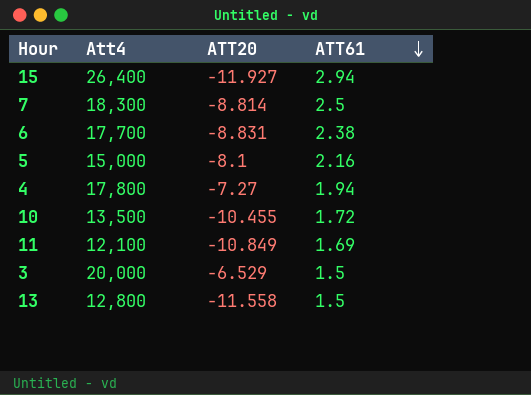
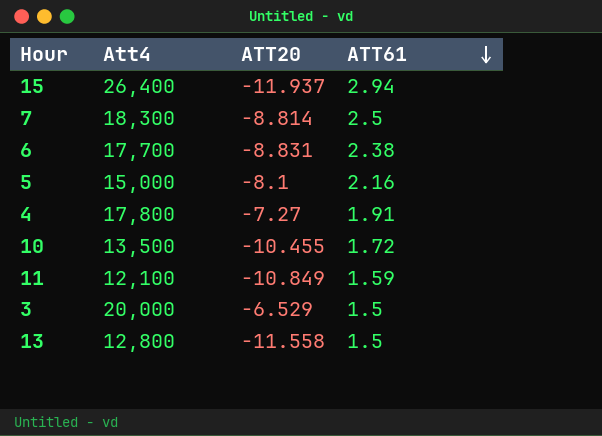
15 | ATT20: -11.927 -> -11.937
4 | ATT61: 1.94 -> 1.91
11 | ATT61: 1.69 -> 1.59

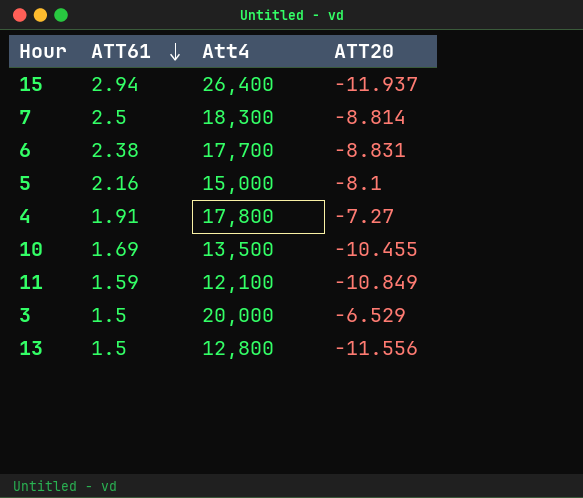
column ATT61 | position: 4 -> 2
10 | ATT61: 1.72 -> 1.69
13 | ATT20: -11.558 -> -11.556

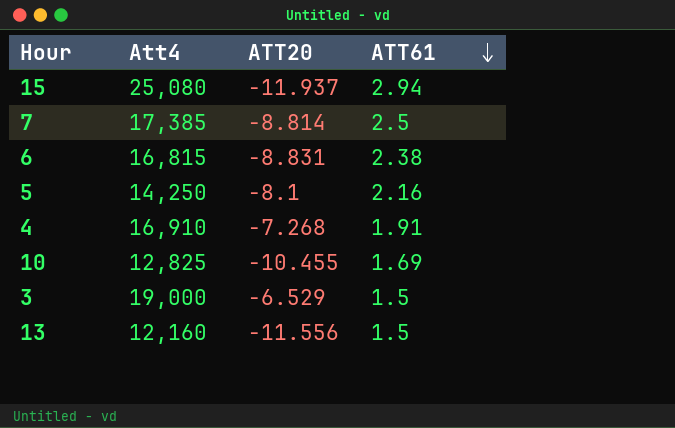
column ATT61 | position: 2 -> 4
row 11: 1.59 | 12,100 | -10.849 -> none
15 | Att4: 26,400 -> 25,080
7 | Att4: 18,300 -> 17,385
6 | Att4: 17,700 -> 16,815
5 | Att4: 15,000 -> 14,250
4 | Att4: 17,800 -> 16,910
4 | ATT20: -7.27 -> -7.268
10 | Att4: 13,500 -> 12,825
3 | Att4: 20,000 -> 19,000
13 | Att4: 12,800 -> 12,160

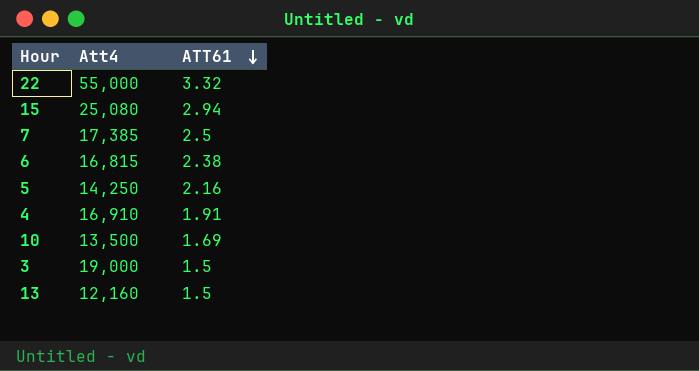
column ATT20 | position: 3 -> none
row 22: none -> 55,000 | 3.32
10 | Att4: 12,825 -> 13,500

